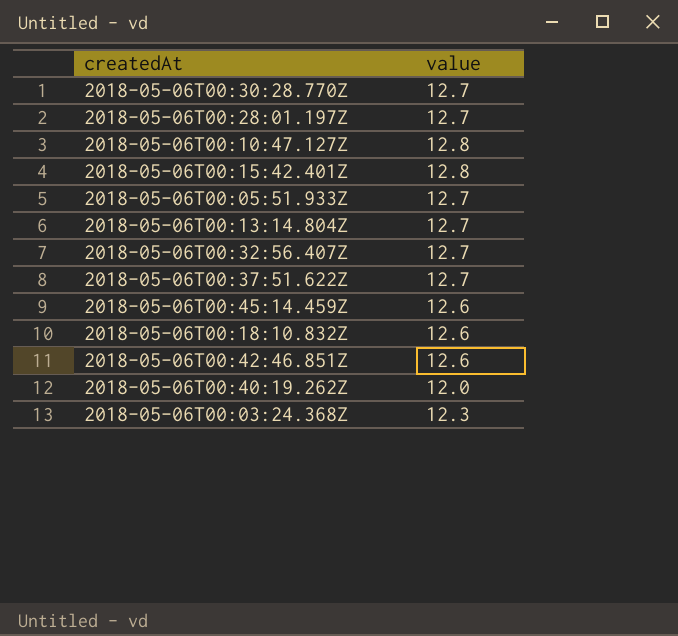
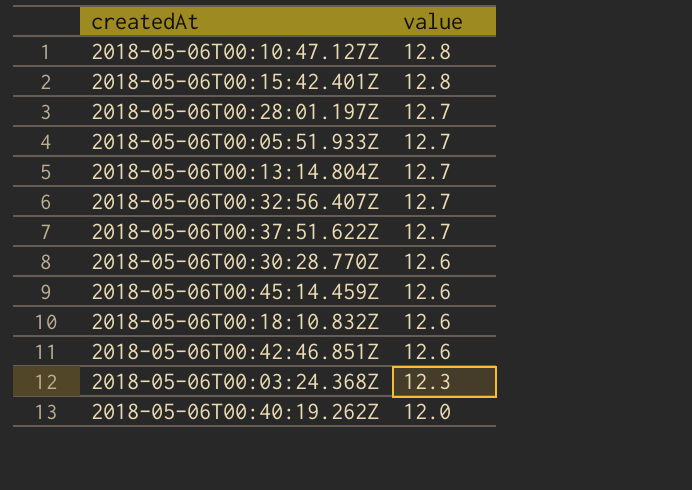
row order: none -> value descending
2018-05-06T00:30:28.770Z | value: 12.7 -> 12.6

